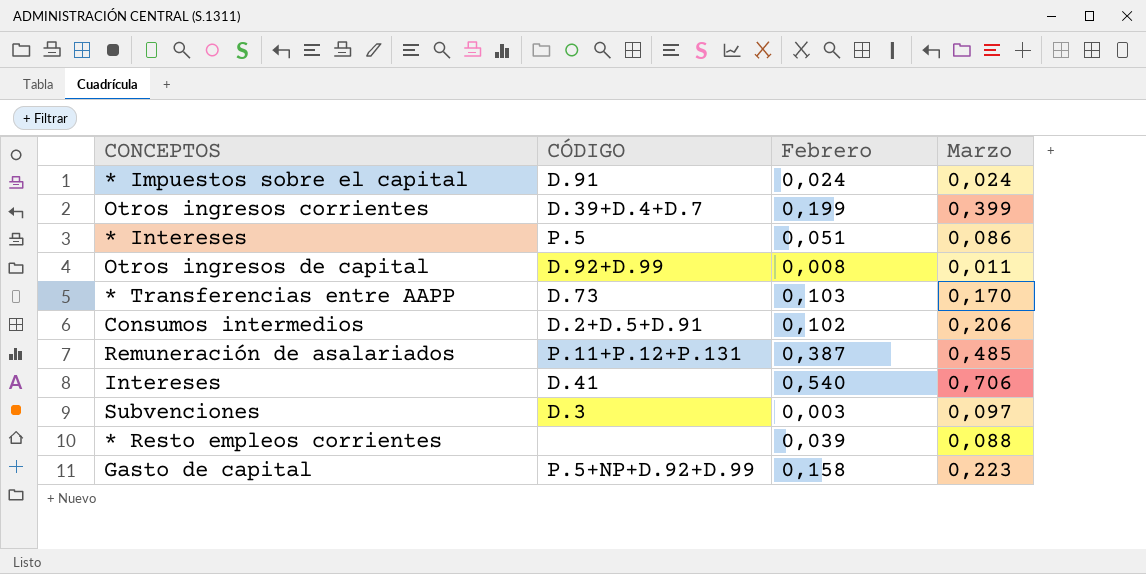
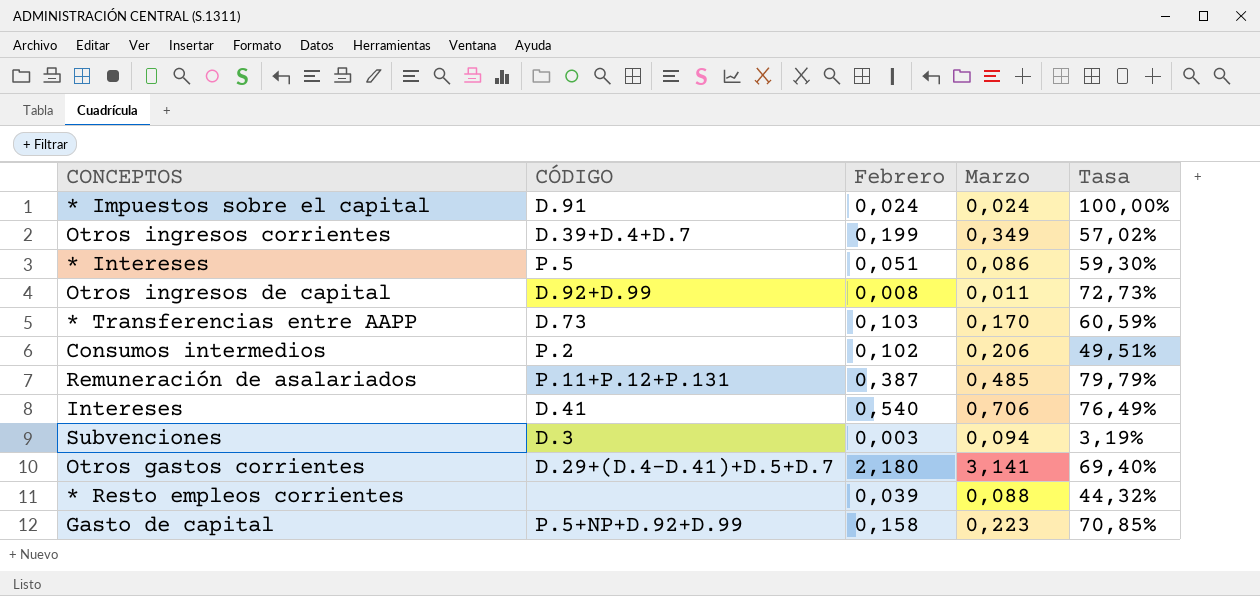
column Tasa | formula: none -> [Febrero] / [Marzo]
Otros ingresos corrientes | Marzo: 0,399 -> 0,349
Consumos intermedios | CÓDIGO: D.2+D.5+D.91 -> P.2
Subvenciones | Marzo: 0,097 -> 0,094
row Otros gastos corrientes: none -> D.29+(D.4-D.41)+D.5+D.7 | 2,180 | 3,141 | 69,40%

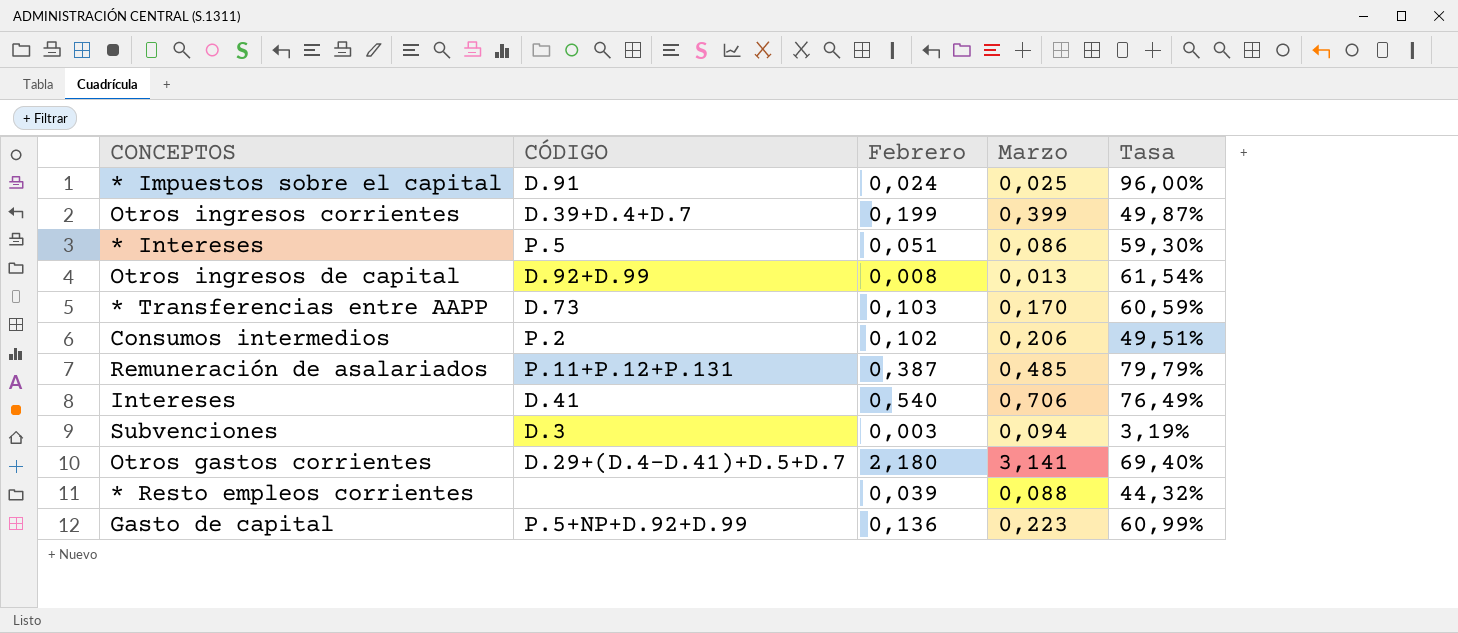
* Impuestos sobre el capital | Marzo: 0,024 -> 0,025
* Impuestos sobre el capital | Tasa: 100,00% -> 96,00%
Otros ingresos corrientes | Marzo: 0,349 -> 0,399
Otros ingresos corrientes | Tasa: 57,02% -> 49,87%
Otros ingresos de capital | Marzo: 0,011 -> 0,013
Otros ingresos de capital | Tasa: 72,73% -> 61,54%
Gasto de capital | Febrero: 0,158 -> 0,136
Gasto de capital | Tasa: 70,85% -> 60,99%

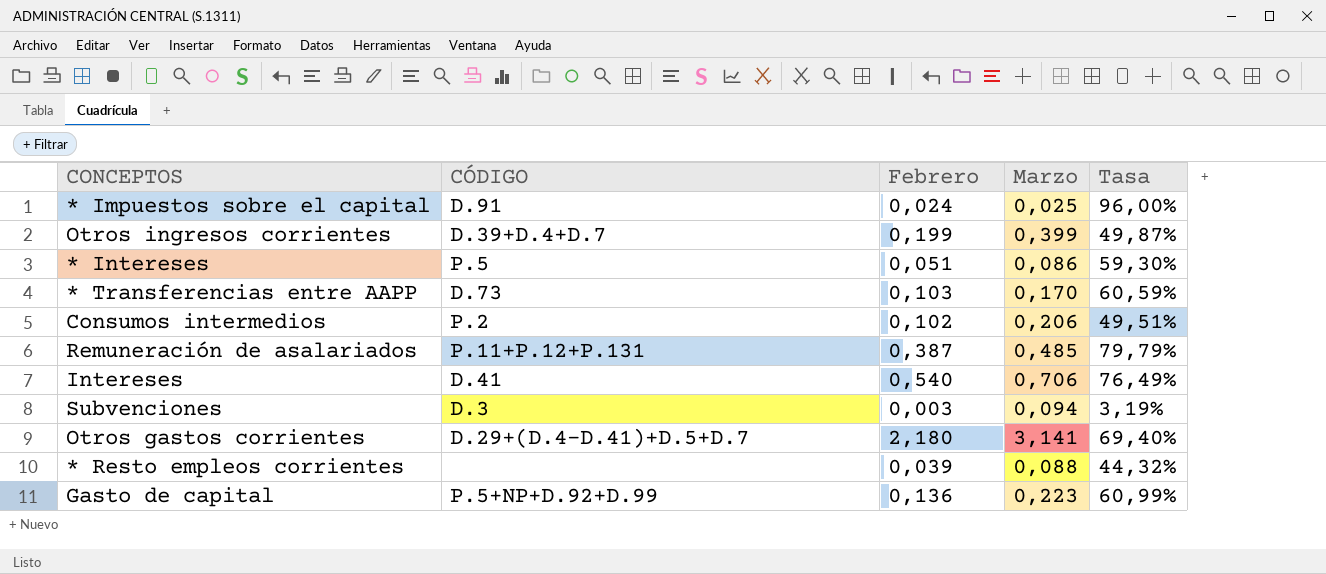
row Otros ingresos de capital: D.92+D.99 | 0,008 | 0,013 | 61,54% -> none

